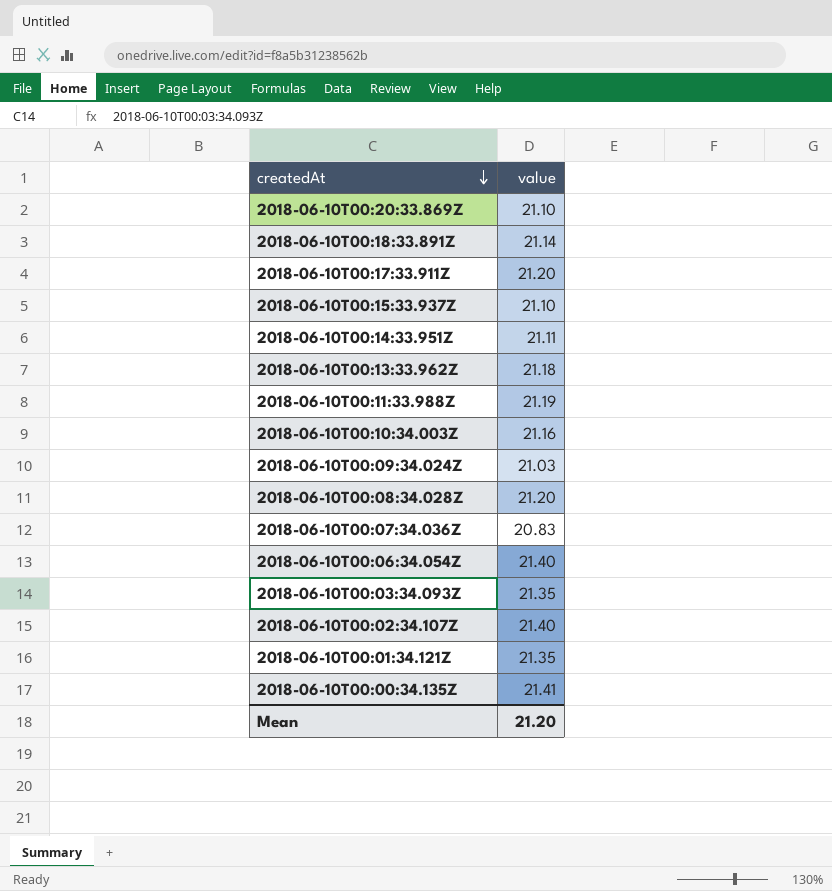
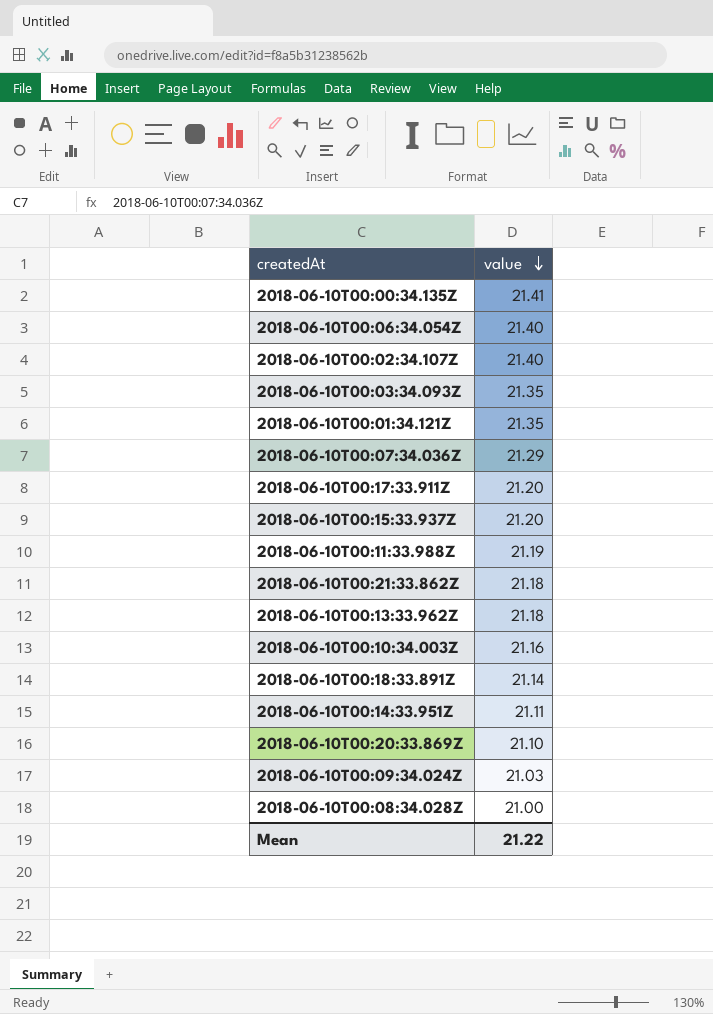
row order: createdAt descending -> value descending
2018-06-10T00:07:34.036Z | value: 20.83 -> 21.29
2018-06-10T00:15:33.937Z | value: 21.10 -> 21.20
row 2018-06-10T00:21:33.862Z: none -> 21.18
2018-06-10T00:08:34.028Z | value: 21.20 -> 21.00
Mean | value: 21.20 -> 21.22

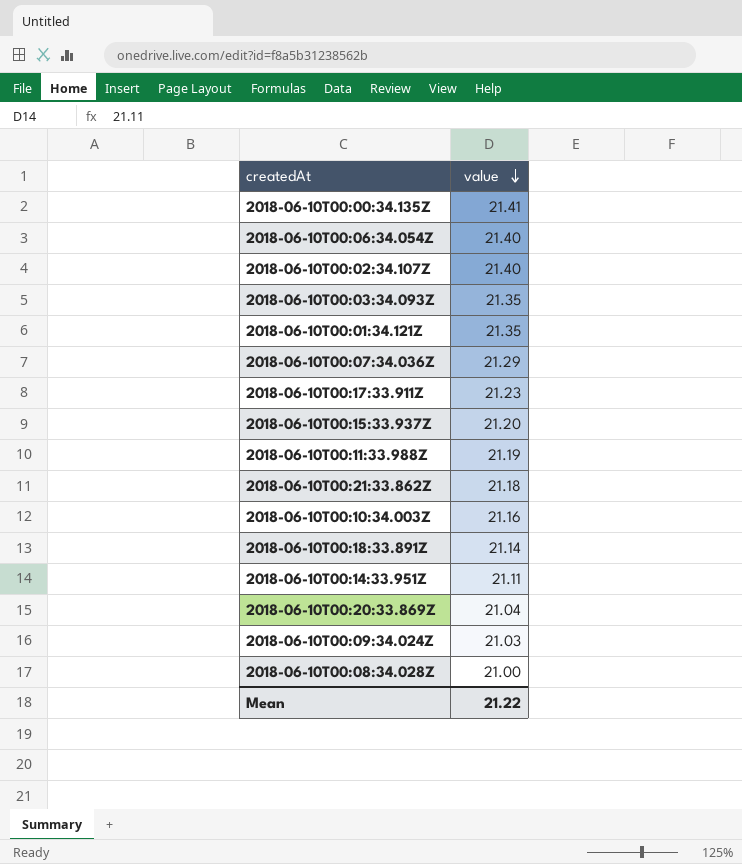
row 2018-06-10T00:13:33.962Z: 21.18 -> none
2018-06-10T00:17:33.911Z | value: 21.20 -> 21.23
2018-06-10T00:20:33.869Z | value: 21.10 -> 21.04

